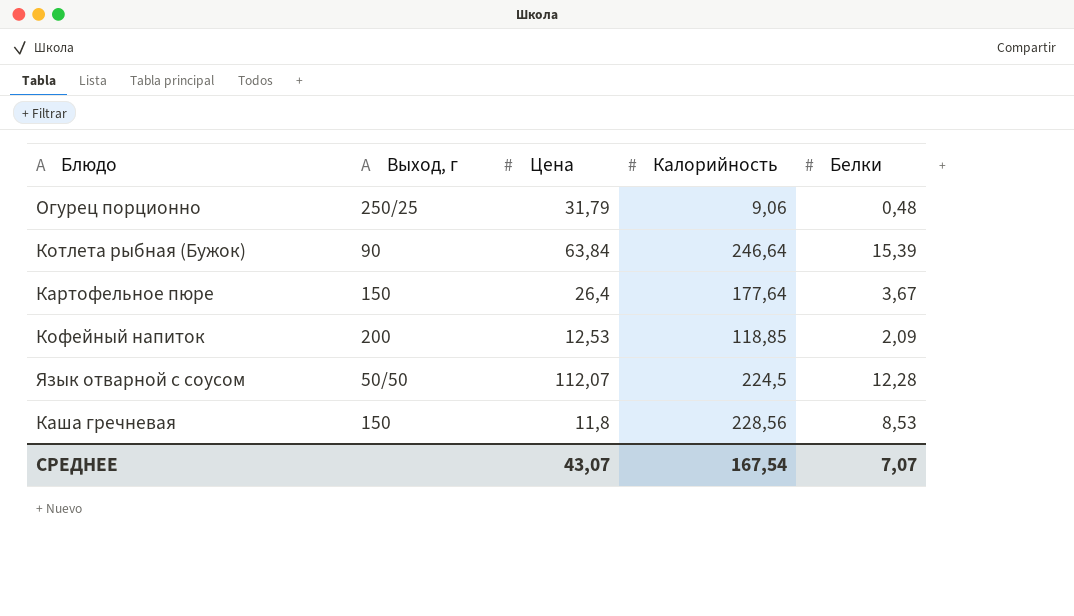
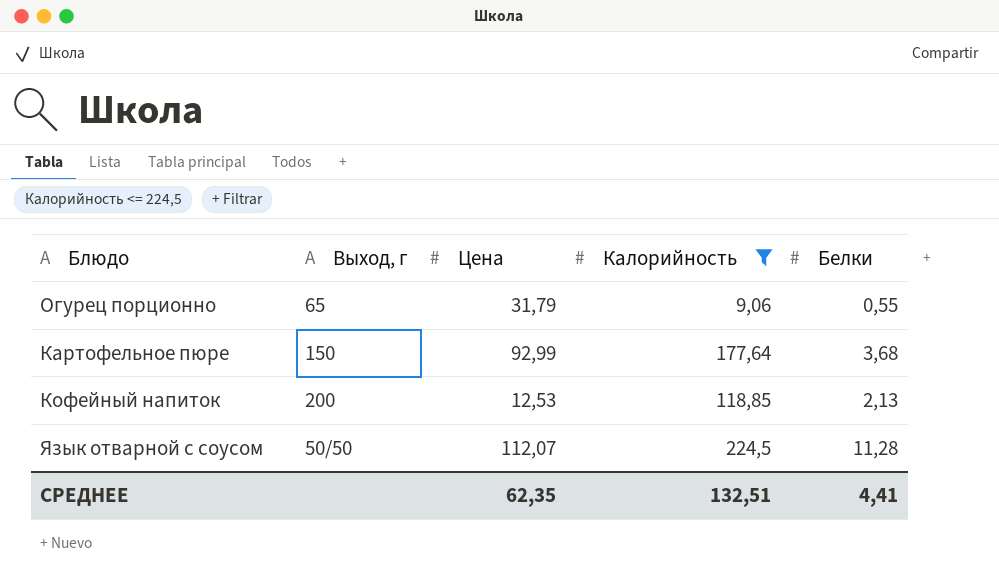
filter: none -> Калорийность <= 224,5
Огурец порционно | Выход, г: 250/25 -> 65
Огурец порционно | Белки: 0,48 -> 0,55
Картофельное пюре | Цена: 26,4 -> 92,99
Картофельное пюре | Белки: 3,67 -> 3,68
Кофейный напиток | Белки: 2,09 -> 2,13
Язык отварной с соусом | Белки: 12,28 -> 11,28
СРЕДНЕЕ | Цена: 43,07 -> 62,35
СРЕДНЕЕ | Калорийность: 167,54 -> 132,51
СРЕДНЕЕ | Белки: 7,07 -> 4,41

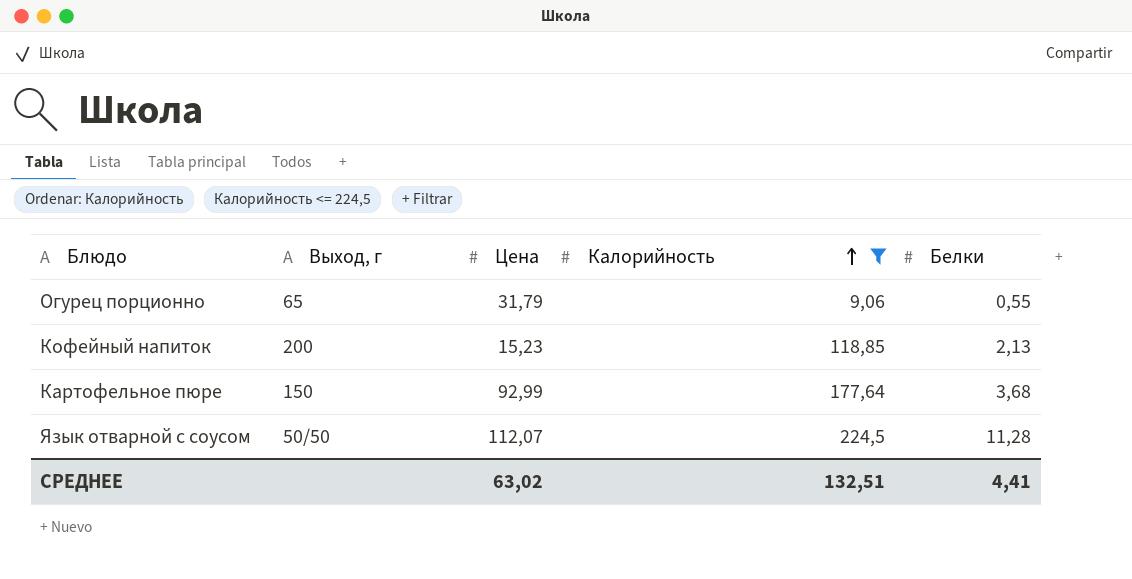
row order: none -> Калорийность ascending
Кофейный напиток | Цена: 12,53 -> 15,23
СРЕДНЕЕ | Цена: 62,35 -> 63,02

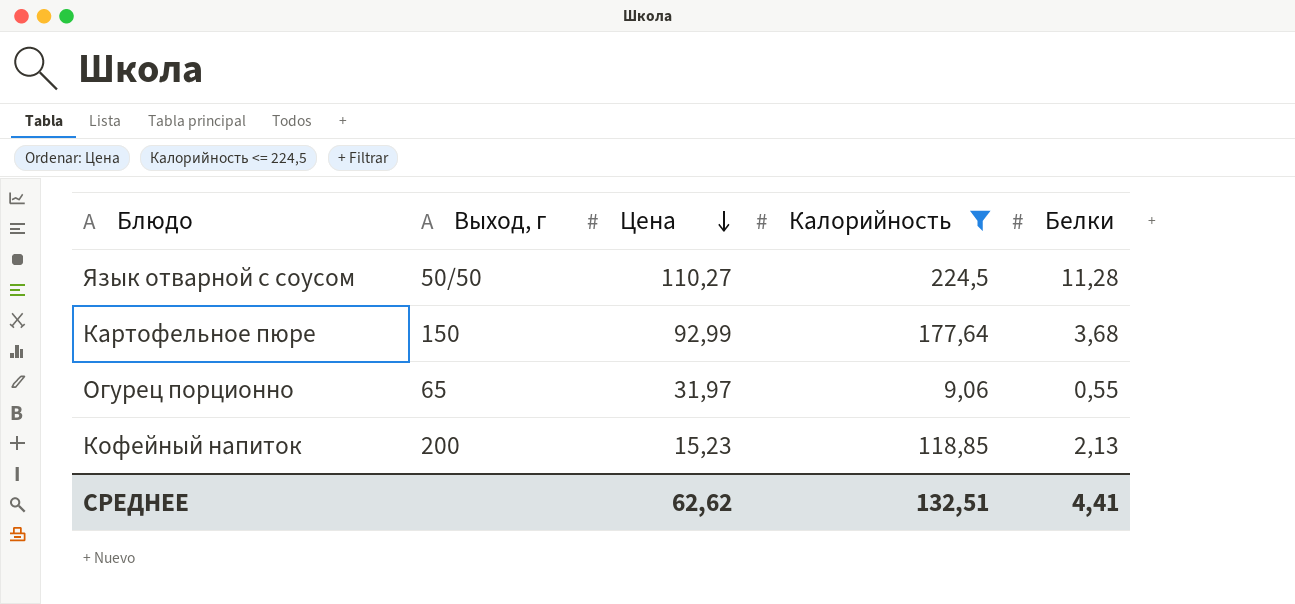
row order: Калорийность ascending -> Цена descending
Язык отварной с соусом | Цена: 112,07 -> 110,27
Огурец порционно | Цена: 31,79 -> 31,97
СРЕДНЕЕ | Цена: 63,02 -> 62,62

